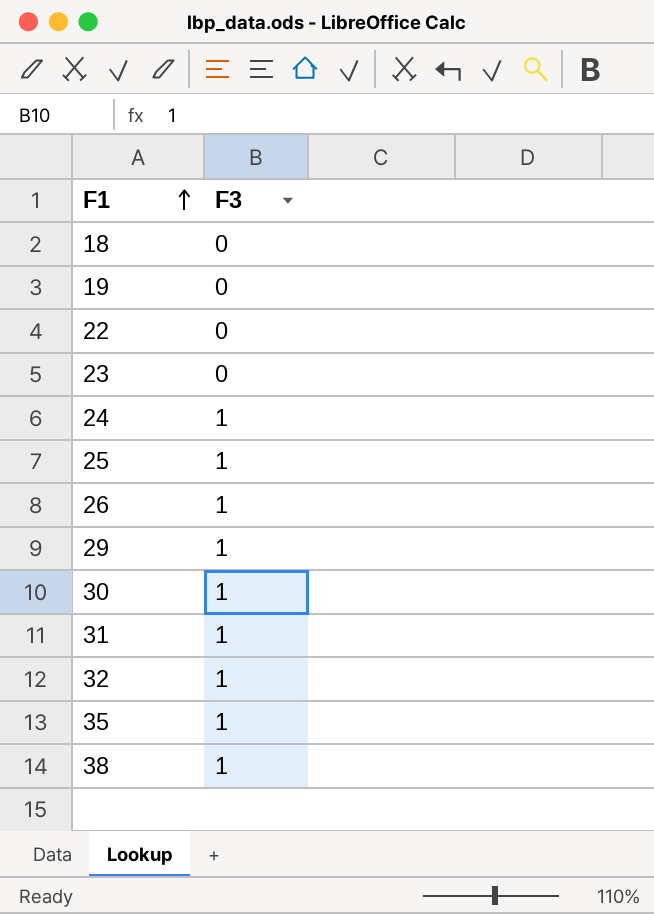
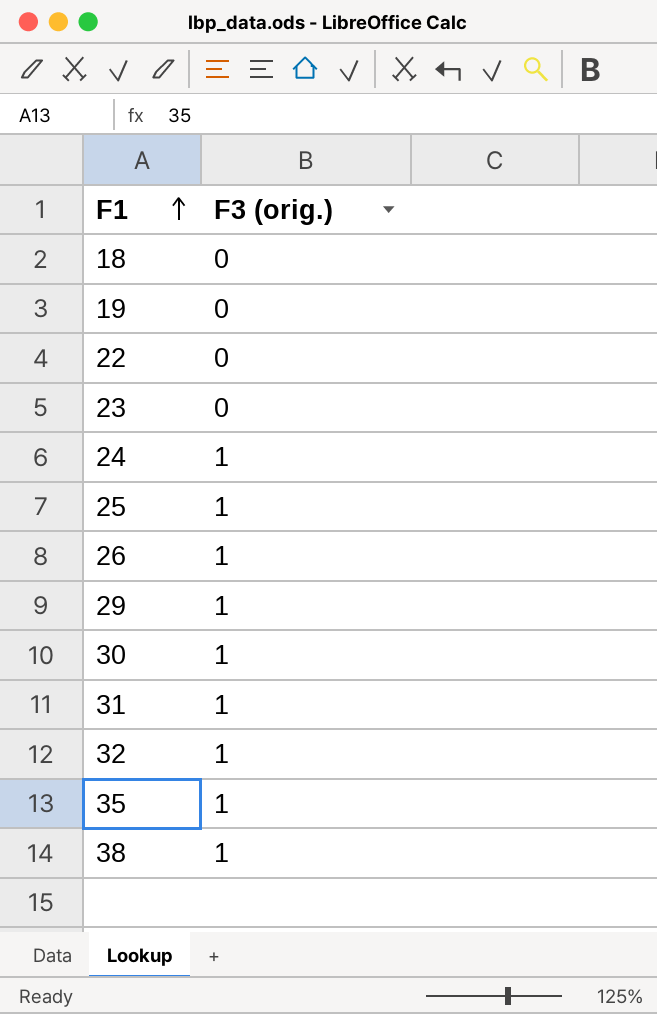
column name: F3 -> F3 (orig.)

